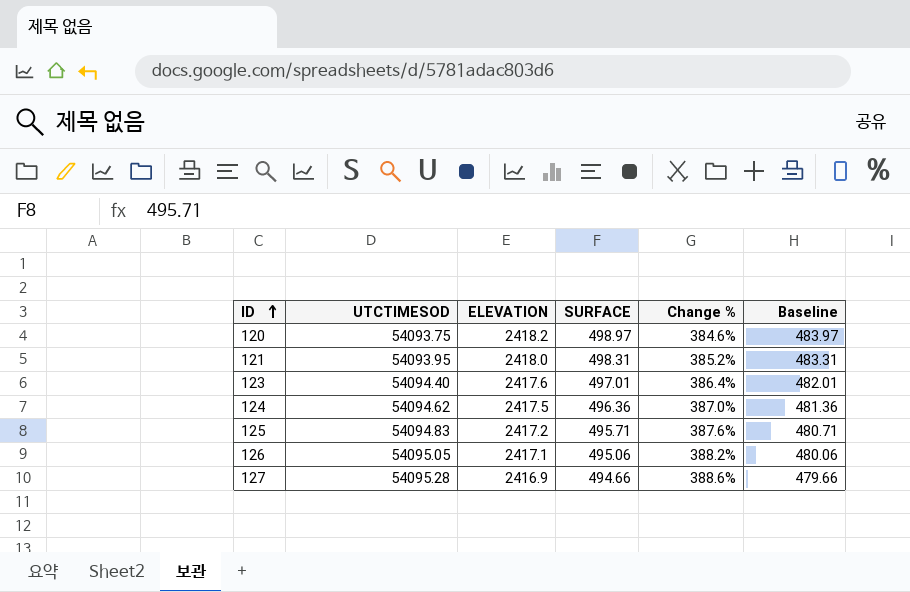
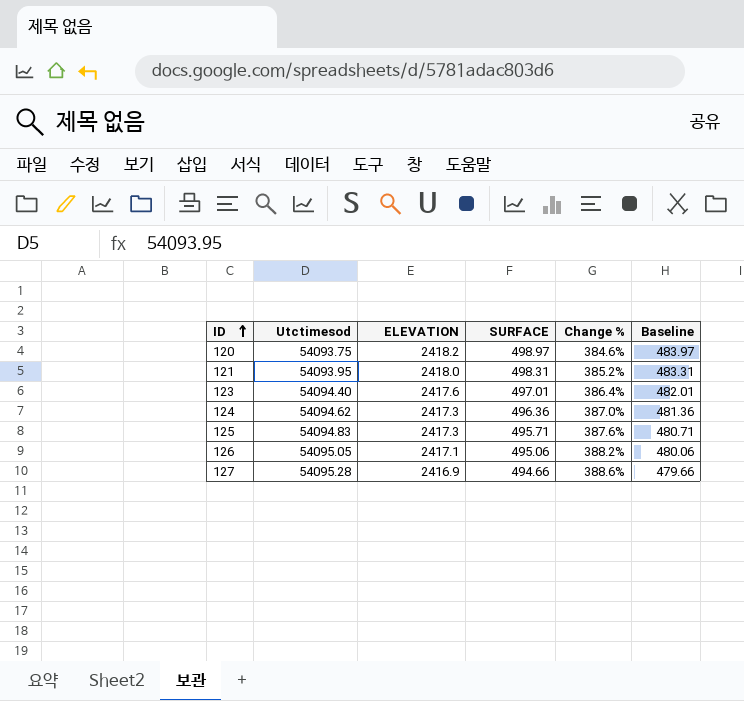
column name: UTCTIMESOD -> Utctimesod
124 | ELEVATION: 2417.5 -> 2417.3
125 | ELEVATION: 2417.2 -> 2417.3

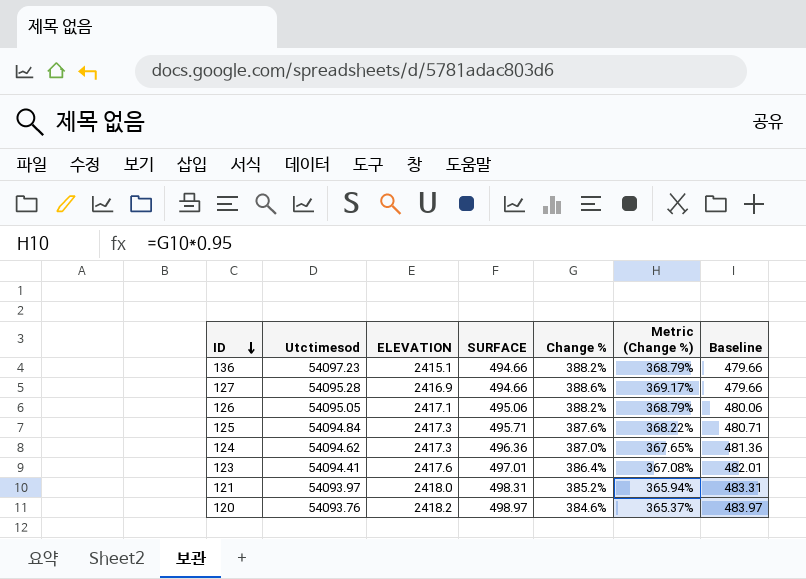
row order: ID ascending -> ID descending
column Metric (Change %) | formula: none -> [Change %] * 0.95
row 136: none -> 54097.23 | 2415.1 | 494.66 | 388.2% | 368.79% | 479.66
125 | Utctimesod: 54094.83 -> 54094.84
123 | Utctimesod: 54094.40 -> 54094.41
121 | Utctimesod: 54093.95 -> 54093.97
120 | Utctimesod: 54093.75 -> 54093.76

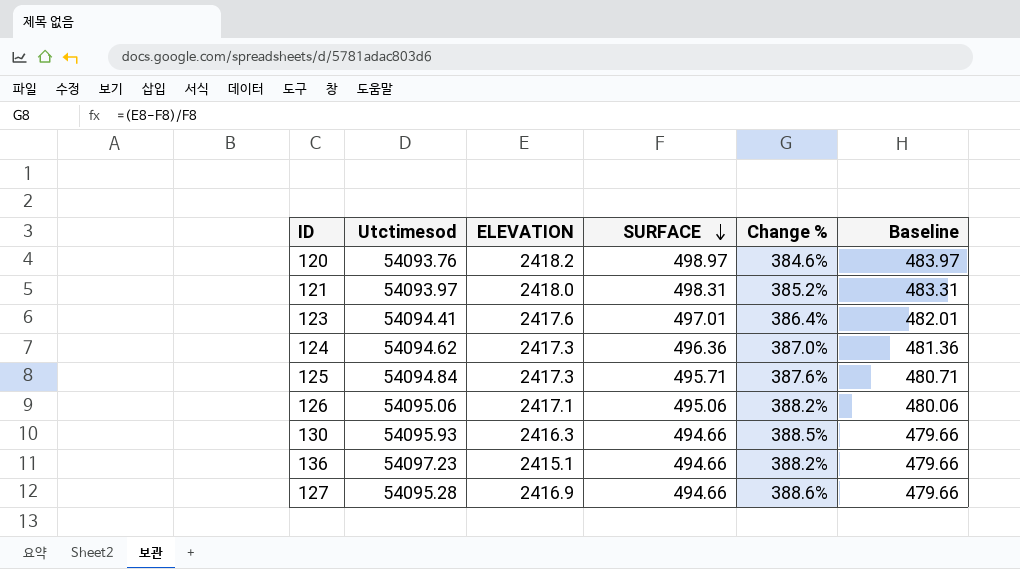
row order: ID descending -> SURFACE descending
column Metric (Change %) | formula: [Change %] * 0.95 -> none
126 | Utctimesod: 54095.05 -> 54095.06
row 130: none -> 54095.93 | 2416.3 | 494.66 | 388.5% | 479.66

